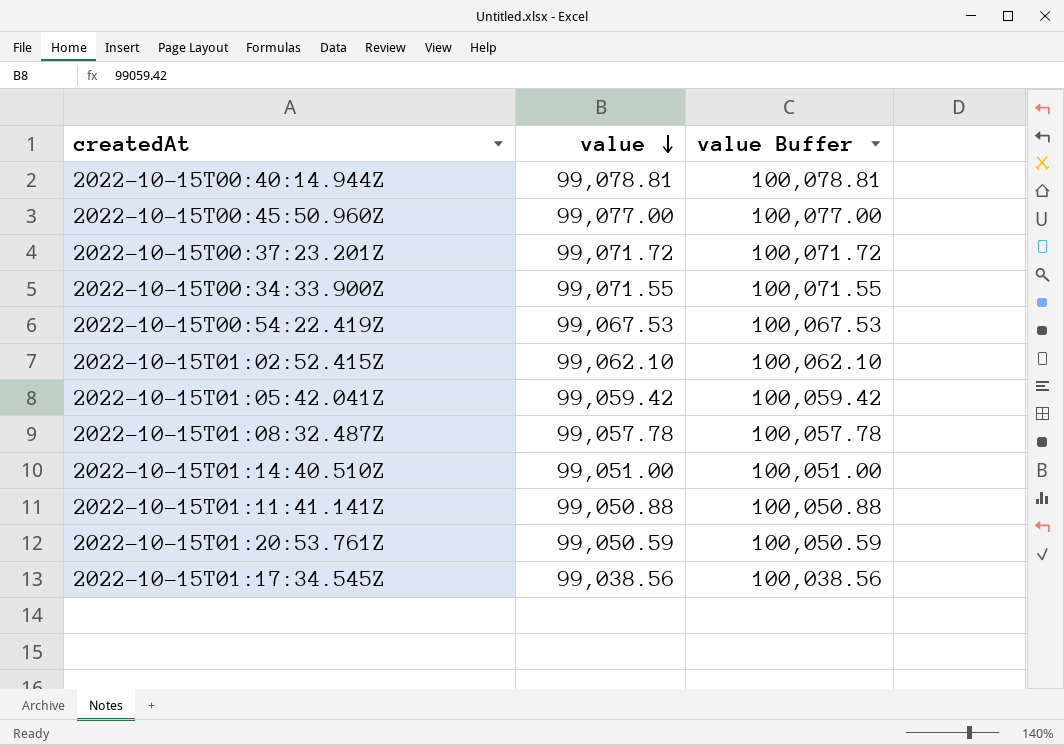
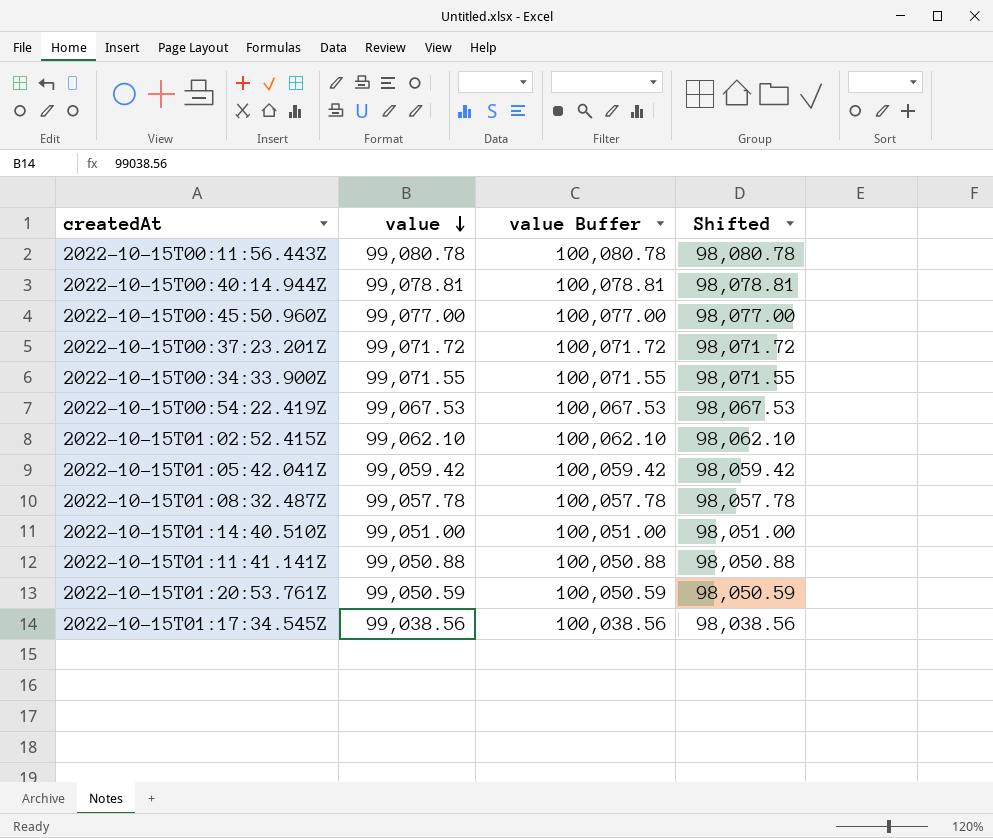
column Shifted | formula: none -> [value] - 1000
row 2022-10-15T00:11:56.443Z: none -> 99,080.78 | 100,080.78 | 98,080.78

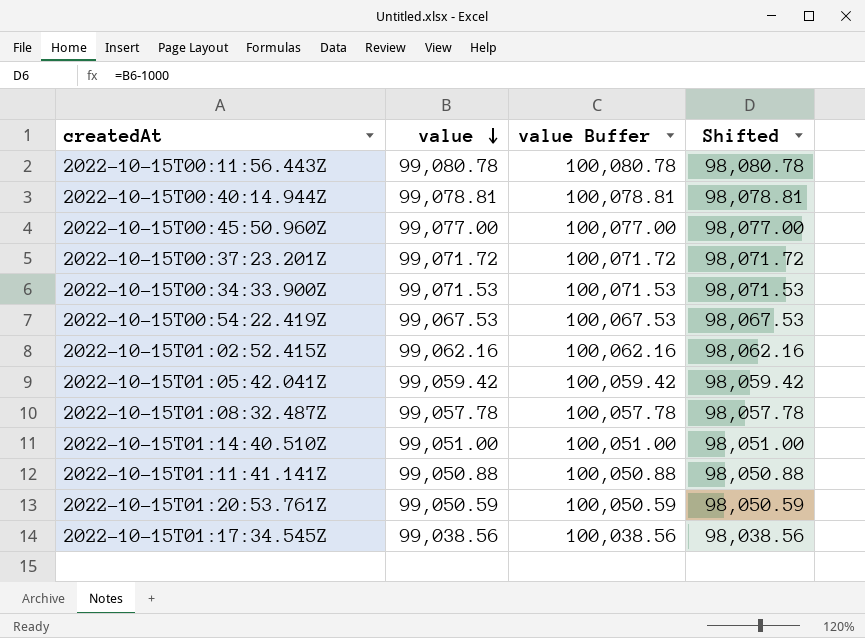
2022-10-15T00:34:33.900Z | value: 99,071.55 -> 99,071.53
2022-10-15T00:34:33.900Z | value Buffer: 100,071.55 -> 100,071.53
2022-10-15T00:34:33.900Z | Shifted: 98,071.55 -> 98,071.53
2022-10-15T01:02:52.415Z | value: 99,062.10 -> 99,062.16
2022-10-15T01:02:52.415Z | value Buffer: 100,062.10 -> 100,062.16
2022-10-15T01:02:52.415Z | Shifted: 98,062.10 -> 98,062.16

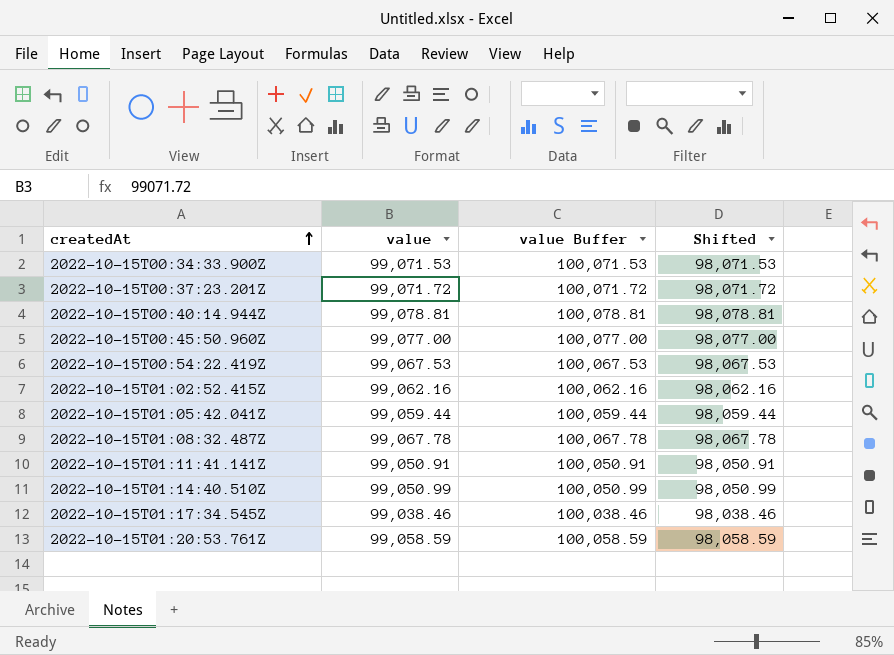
row order: value descending -> createdAt ascending
row 2022-10-15T00:11:56.443Z: 99,080.78 | 100,080.78 | 98,080.78 -> none
2022-10-15T01:05:42.041Z | value: 99,059.42 -> 99,059.44
2022-10-15T01:05:42.041Z | value Buffer: 100,059.42 -> 100,059.44
2022-10-15T01:05:42.041Z | Shifted: 98,059.42 -> 98,059.44
2022-10-15T01:08:32.487Z | value: 99,057.78 -> 99,067.78
2022-10-15T01:08:32.487Z | value Buffer: 100,057.78 -> 100,067.78
2022-10-15T01:08:32.487Z | Shifted: 98,057.78 -> 98,067.78
2022-10-15T01:11:41.141Z | value: 99,050.88 -> 99,050.91
2022-10-15T01:11:41.141Z | value Buffer: 100,050.88 -> 100,050.91
2022-10-15T01:11:41.141Z | Shifted: 98,050.88 -> 98,050.91
2022-10-15T01:14:40.510Z | value: 99,051.00 -> 99,050.99
2022-10-15T01:14:40.510Z | value Buffer: 100,051.00 -> 100,050.99
2022-10-15T01:14:40.510Z | Shifted: 98,051.00 -> 98,050.99
2022-10-15T01:17:34.545Z | value: 99,038.56 -> 99,038.46
2022-10-15T01:17:34.545Z | value Buffer: 100,038.56 -> 100,038.46
2022-10-15T01:17:34.545Z | Shifted: 98,038.56 -> 98,038.46
2022-10-15T01:20:53.761Z | value: 99,050.59 -> 99,058.59
2022-10-15T01:20:53.761Z | value Buffer: 100,050.59 -> 100,058.59
2022-10-15T01:20:53.761Z | Shifted: 98,050.59 -> 98,058.59

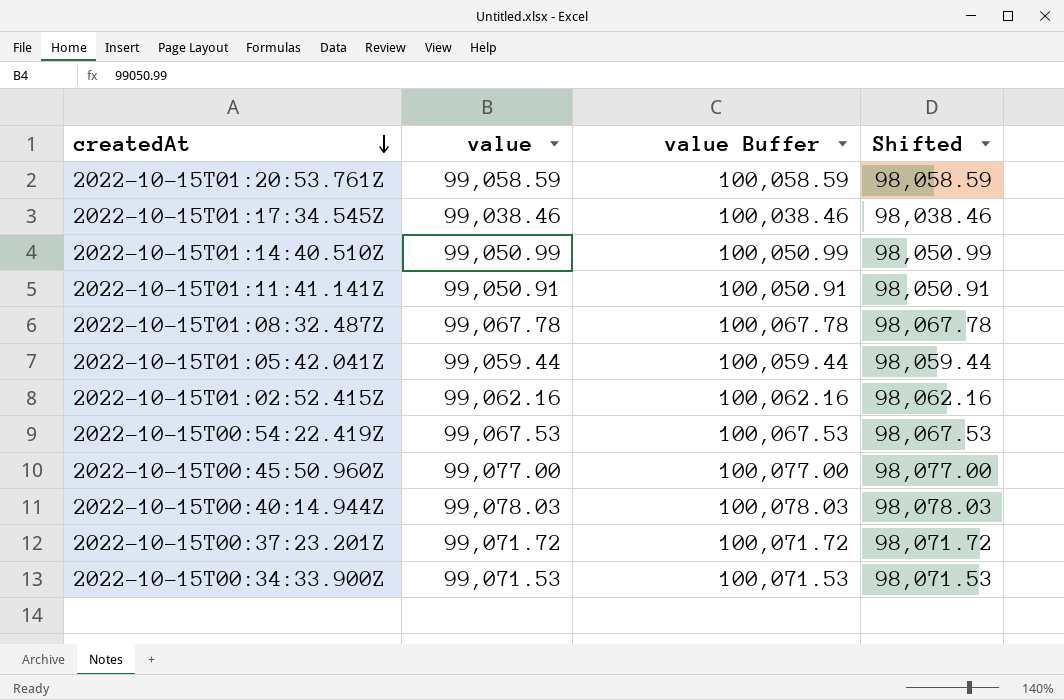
row order: createdAt ascending -> createdAt descending
2022-10-15T00:40:14.944Z | value: 99,078.81 -> 99,078.03
2022-10-15T00:40:14.944Z | value Buffer: 100,078.81 -> 100,078.03
2022-10-15T00:40:14.944Z | Shifted: 98,078.81 -> 98,078.03

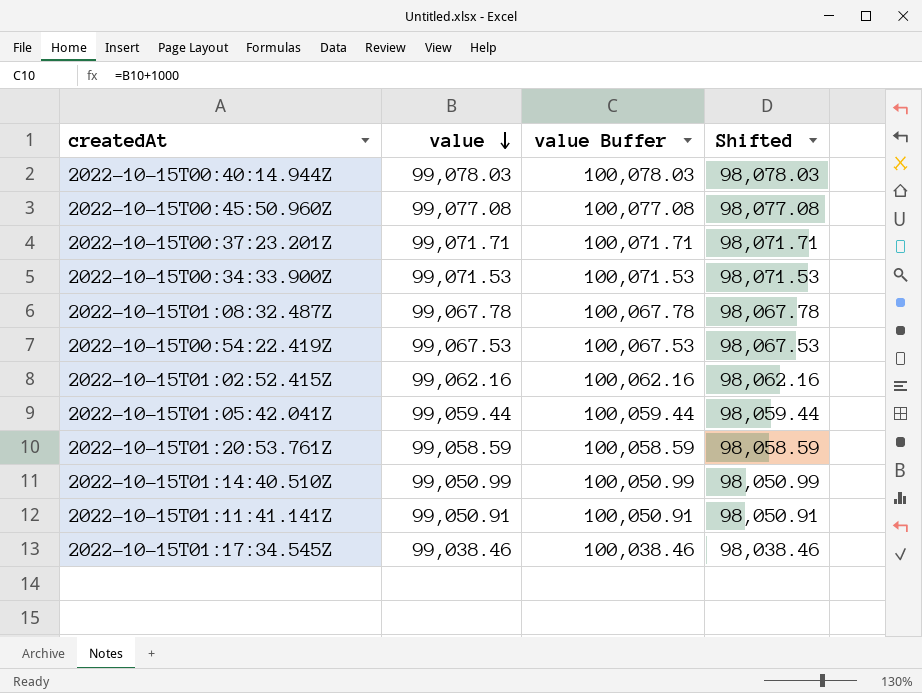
row order: createdAt descending -> value descending
2022-10-15T00:45:50.960Z | value: 99,077.00 -> 99,077.08
2022-10-15T00:45:50.960Z | value Buffer: 100,077.00 -> 100,077.08
2022-10-15T00:45:50.960Z | Shifted: 98,077.00 -> 98,077.08
2022-10-15T00:37:23.201Z | value: 99,071.72 -> 99,071.71
2022-10-15T00:37:23.201Z | value Buffer: 100,071.72 -> 100,071.71
2022-10-15T00:37:23.201Z | Shifted: 98,071.72 -> 98,071.71

